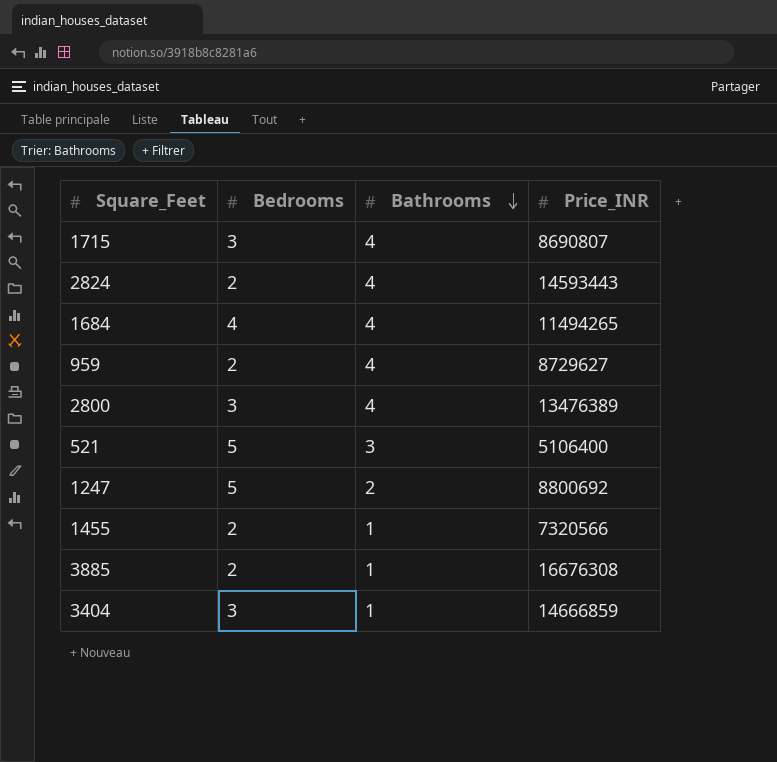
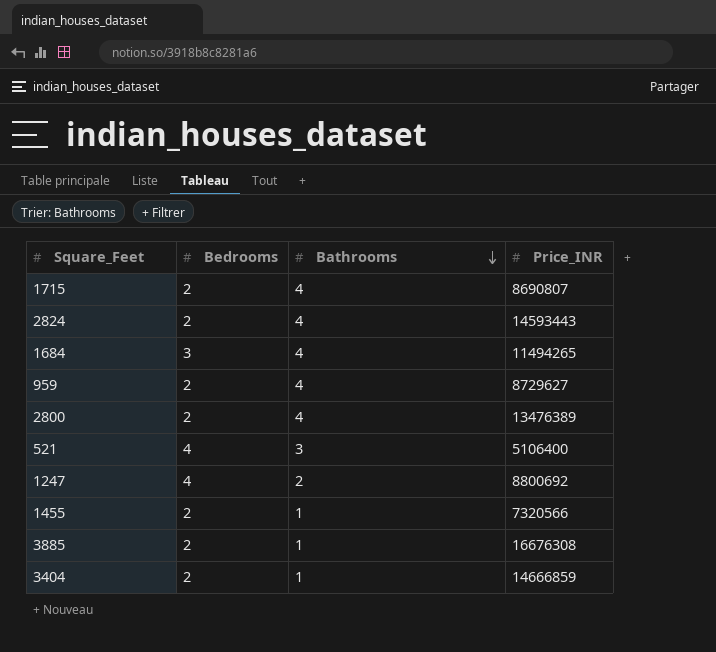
1715 | Bedrooms: 3 -> 2
1684 | Bedrooms: 4 -> 3
2800 | Bedrooms: 3 -> 2
521 | Bedrooms: 5 -> 4
1247 | Bedrooms: 5 -> 4
3404 | Bedrooms: 3 -> 2

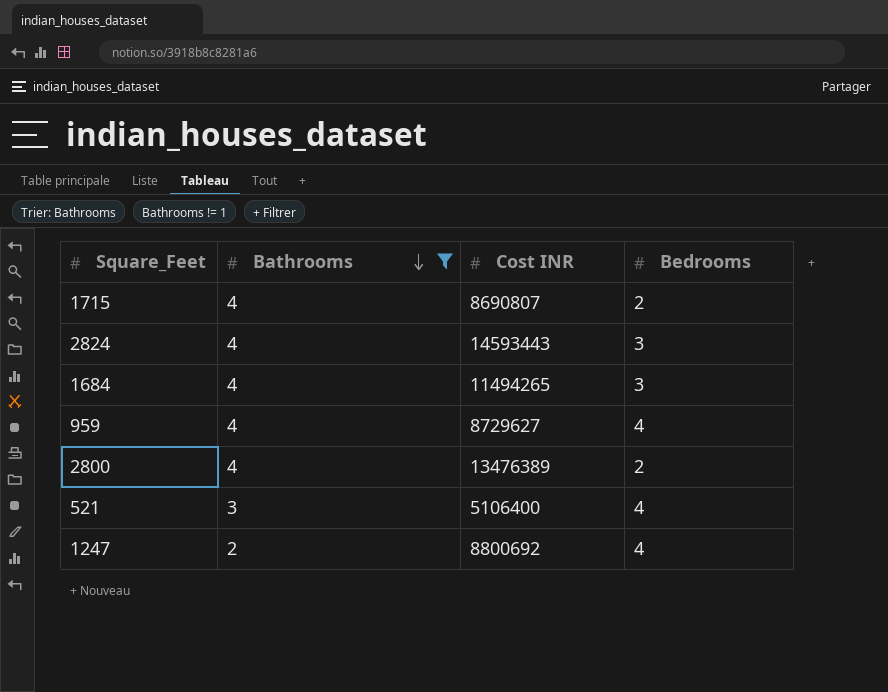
filter: none -> Bathrooms != 1
column name: Price_INR -> Cost INR
column Bedrooms | position: 2 -> 4
2824 | Bedrooms: 2 -> 3
959 | Bedrooms: 2 -> 4

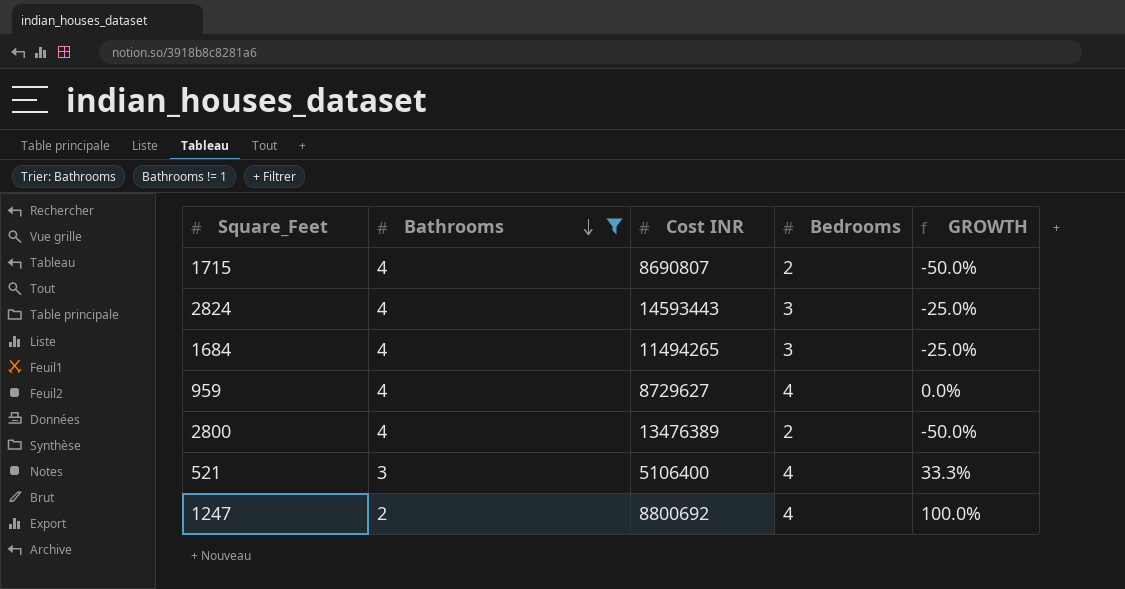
column GROWTH | formula: none -> ([Bedrooms] - [Bathrooms]) / [Bathrooms]

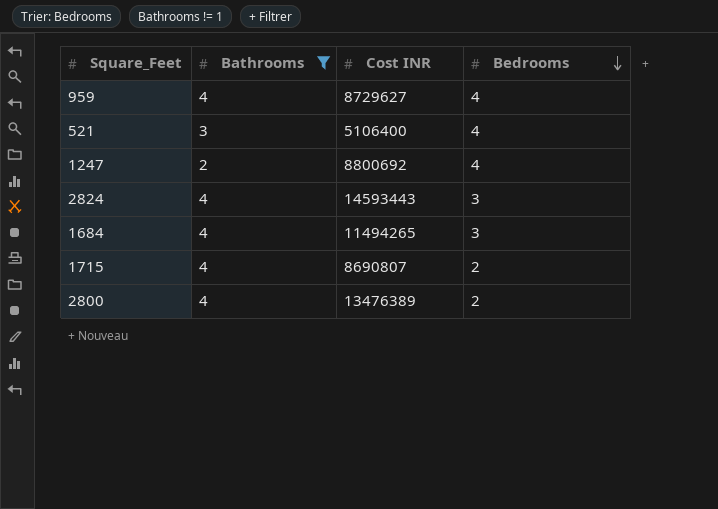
row order: Bathrooms descending -> Bedrooms descending
column GROWTH | formula: ([Bedrooms] - [Bathrooms]) / [Bathrooms] -> none

